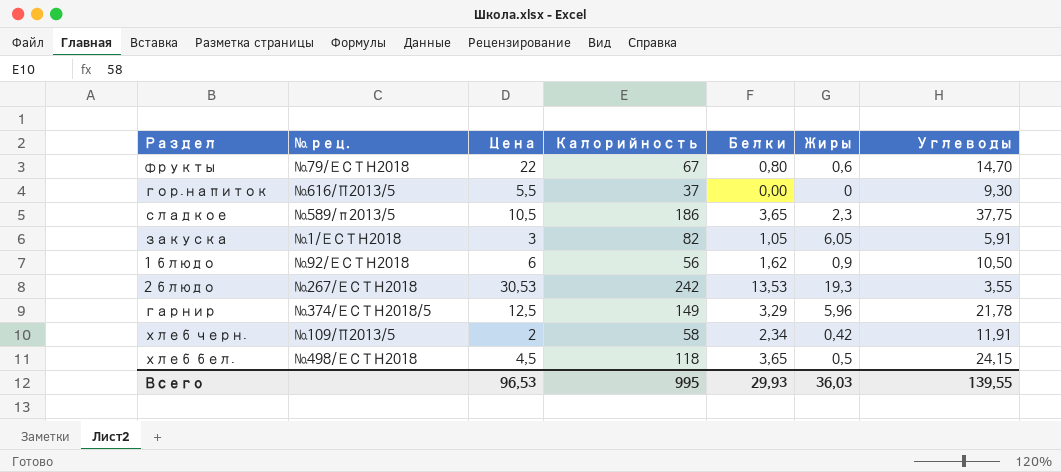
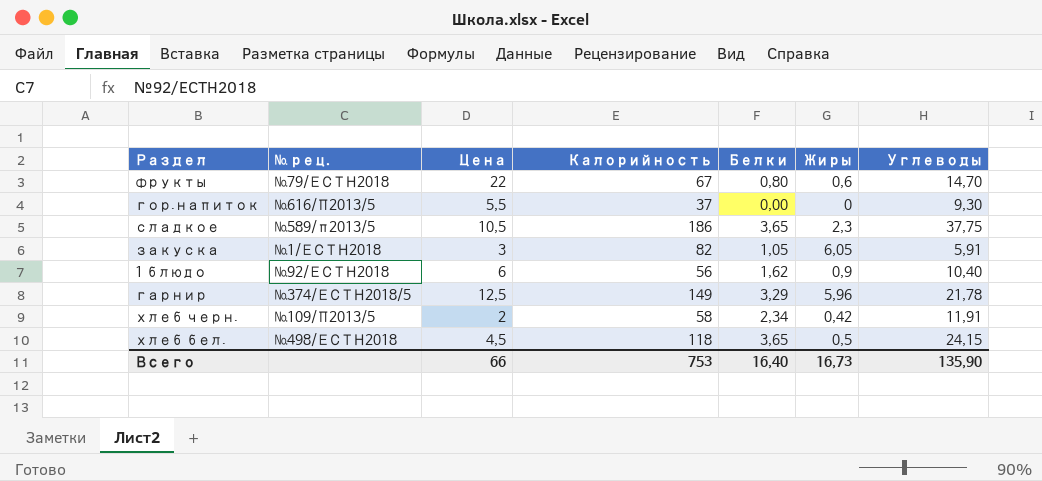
row 2 блюдо: №267/ЕСТН2018 | 30,53 | 242 | 13,53 | 19,3 | 3,55 -> none
1 блюдо | Углеводы: 10,50 -> 10,40
Всего | Цена: 96,53 -> 66
Всего | Калорийность: 995 -> 753
Всего | Белки: 29,93 -> 16,40
Всего | Жиры: 36,03 -> 16,73
Всего | Углеводы: 139,55 -> 135,90

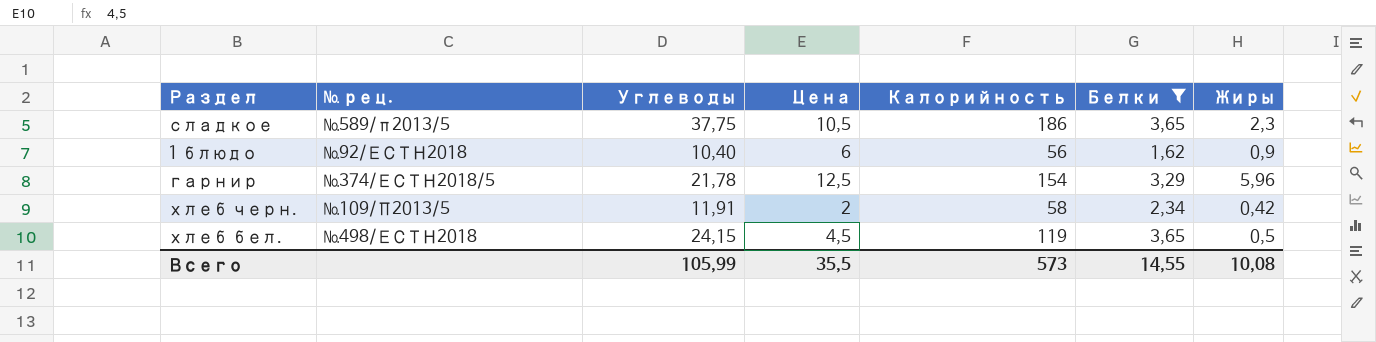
filter: none -> Белки >= 1,62
column Углеводы | position: 7 -> 3
гарнир | Калорийность: 149 -> 154
хлеб бел. | Калорийность: 118 -> 119
Всего | Углеводы: 135,90 -> 105,99
Всего | Цена: 66 -> 35,5
Всего | Калорийность: 753 -> 573
Всего | Белки: 16,40 -> 14,55
Всего | Жиры: 16,73 -> 10,08

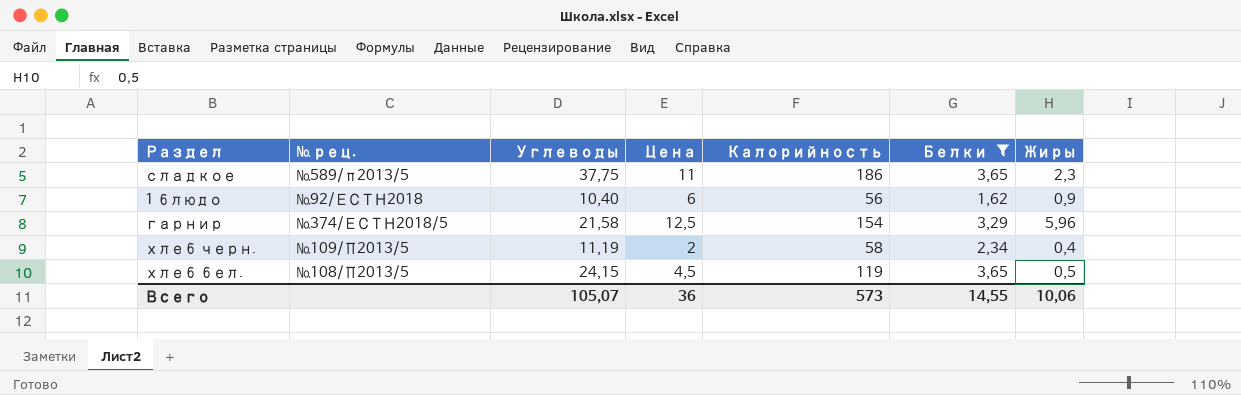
сладкое | Цена: 10,5 -> 11
гарнир | Углеводы: 21,78 -> 21,58
хлеб черн. | Углеводы: 11,91 -> 11,19
хлеб черн. | Жиры: 0,42 -> 0,4
хлеб бел. | № рец.: №498/ЕСТН2018 -> №108/П2013/5
Всего | Углеводы: 105,99 -> 105,07
Всего | Цена: 35,5 -> 36
Всего | Жиры: 10,08 -> 10,06

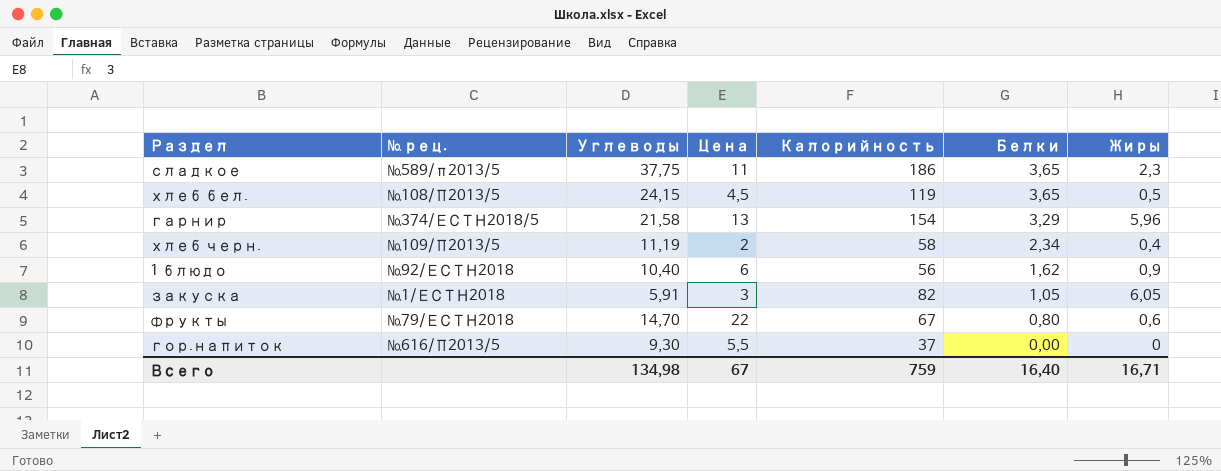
filter: Белки >= 1,62 -> none
row order: none -> Белки descending
гарнир | Цена: 12,5 -> 13
Всего | Углеводы: 105,07 -> 134,98
Всего | Цена: 36 -> 67
Всего | Калорийность: 573 -> 759
Всего | Белки: 14,55 -> 16,40
Всего | Жиры: 10,06 -> 16,71

